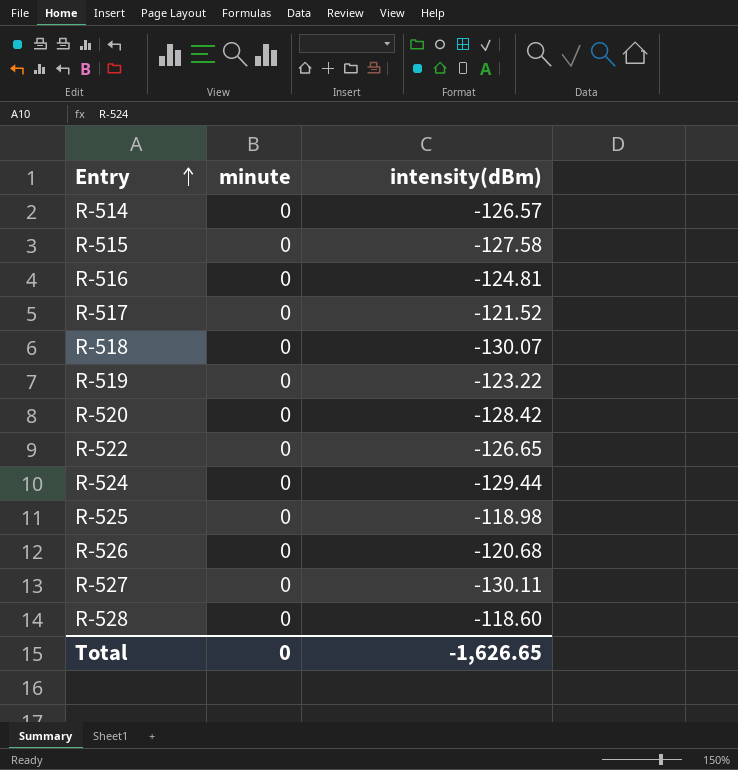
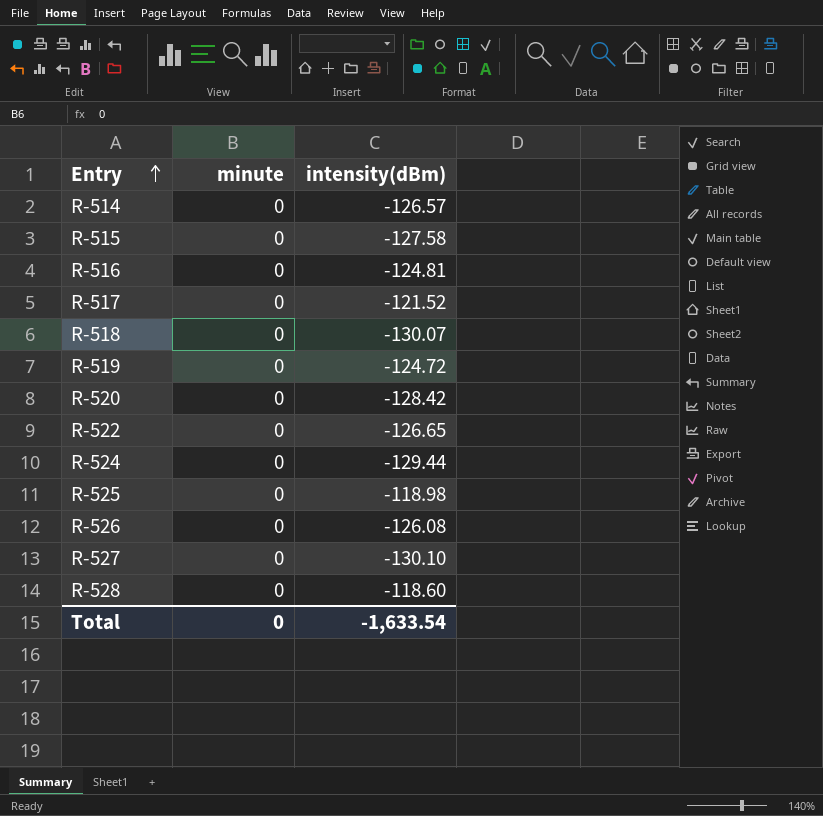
R-519 | intensity(dBm): -123.22 -> -124.72
R-526 | intensity(dBm): -120.68 -> -126.08
R-527 | intensity(dBm): -130.11 -> -130.10
Total | intensity(dBm): -1,626.65 -> -1,633.54

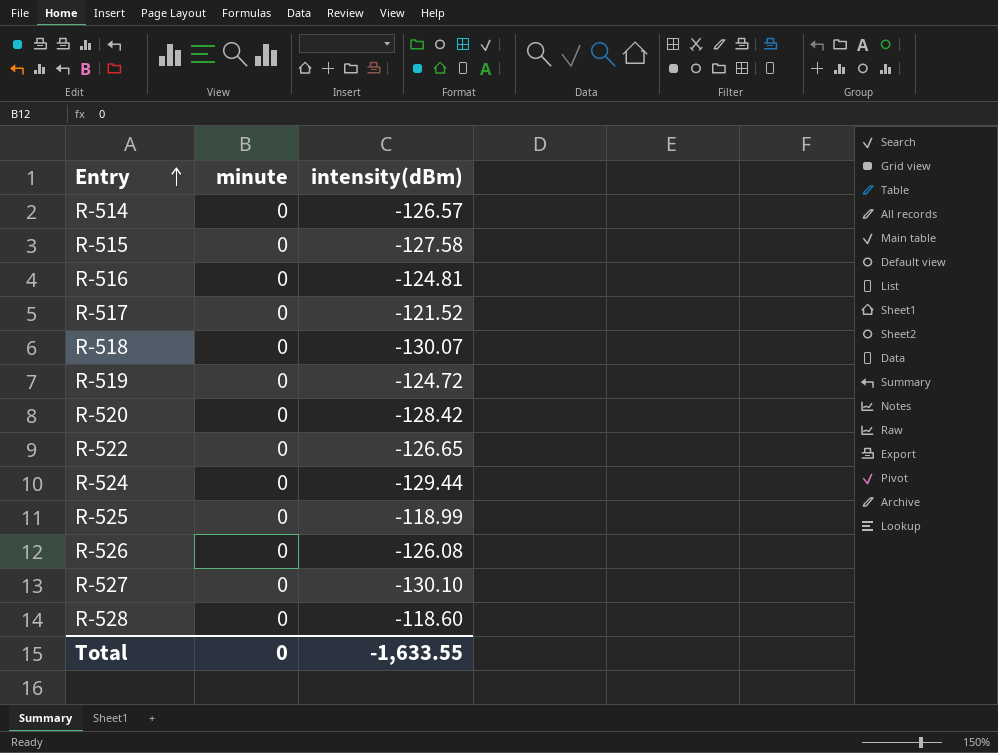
R-525 | intensity(dBm): -118.98 -> -118.99
Total | intensity(dBm): -1,633.54 -> -1,633.55

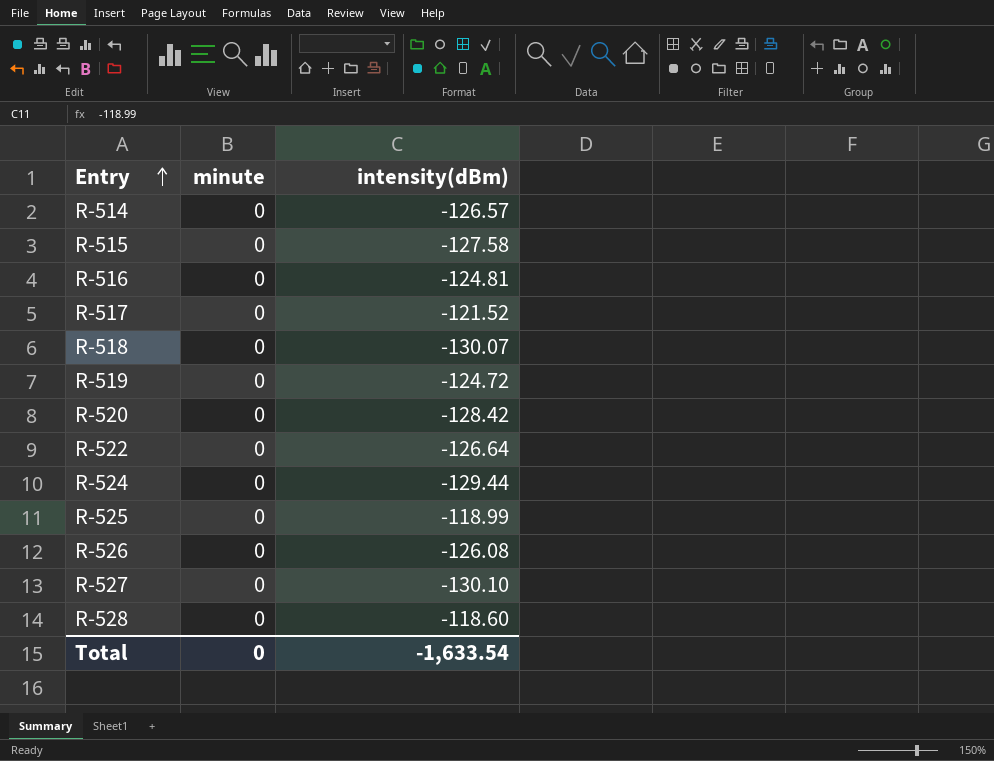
R-522 | intensity(dBm): -126.65 -> -126.64
Total | intensity(dBm): -1,633.55 -> -1,633.54

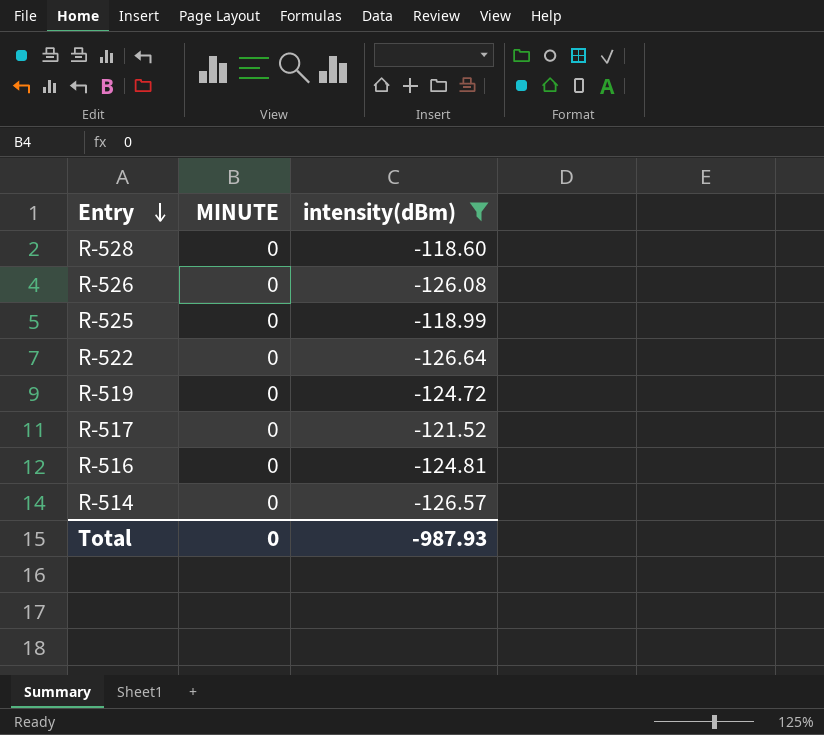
filter: none -> intensity(dBm) >= -126.64
row order: Entry ascending -> Entry descending
column name: minute -> MINUTE
Total | intensity(dBm): -1,633.54 -> -987.93

